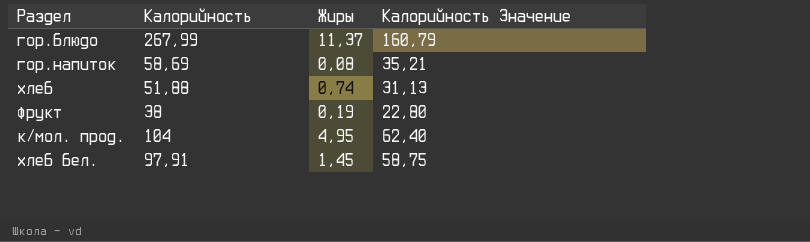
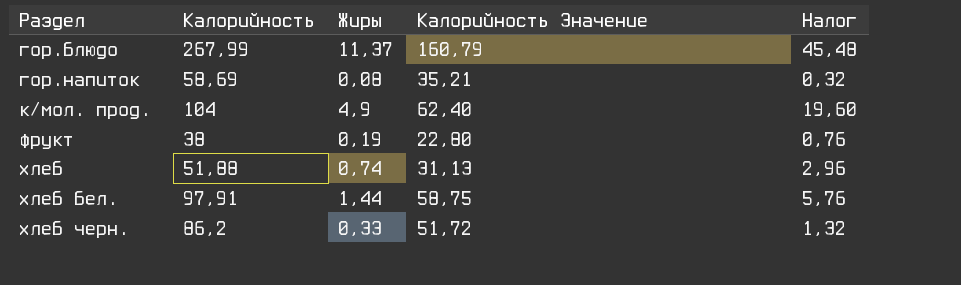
row order: none -> Раздел ascending
column Налог | formula: none -> [Жиры] * 4
к/мол. прод. | Жиры: 4,95 -> 4,9
хлеб бел. | Жиры: 1,45 -> 1,44
row хлеб черн.: none -> 86,2 | 0,33 | 51,72 | 1,32

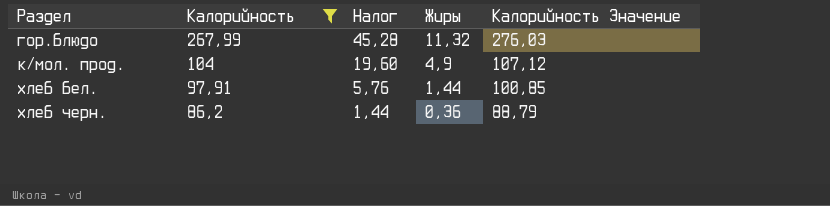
filter: none -> Калорийность >= 86,2
column Налог | position: 5 -> 3
column Калорийность Значение | formula: [Калорийность] * 0,6 -> [Калорийность] * 1,03
гор.блюдо | Налог: 45,48 -> 45,28
гор.блюдо | Жиры: 11,37 -> 11,32
хлеб черн. | Налог: 1,32 -> 1,44
хлеб черн. | Жиры: 0,33 -> 0,36

